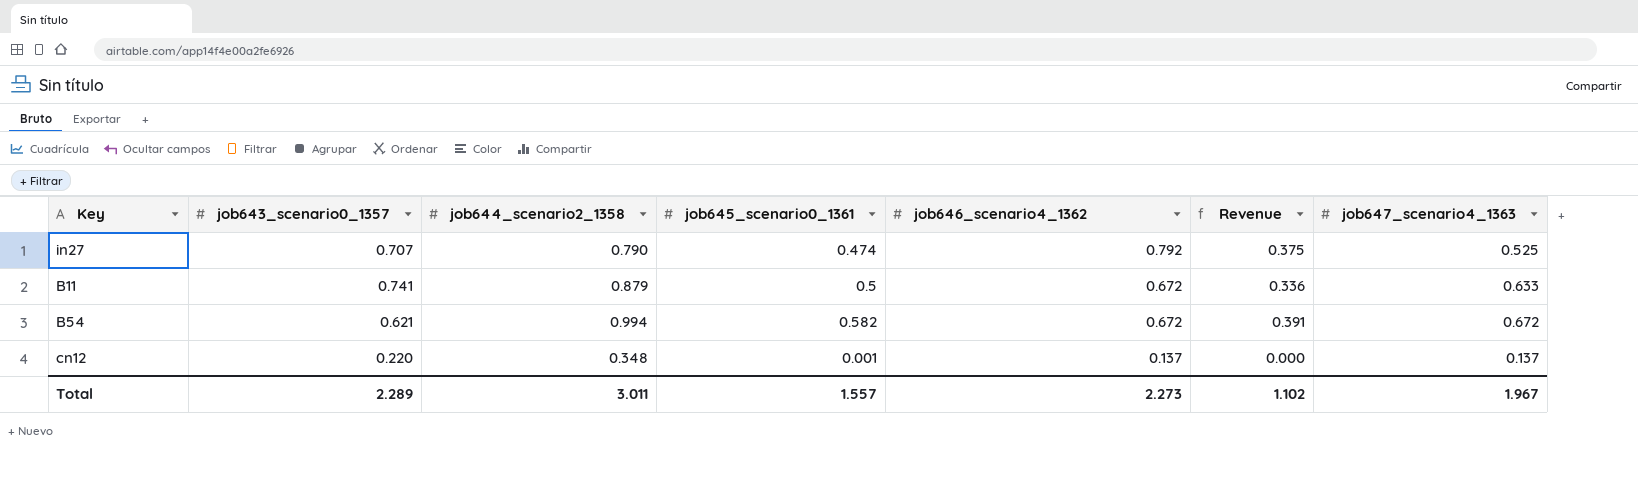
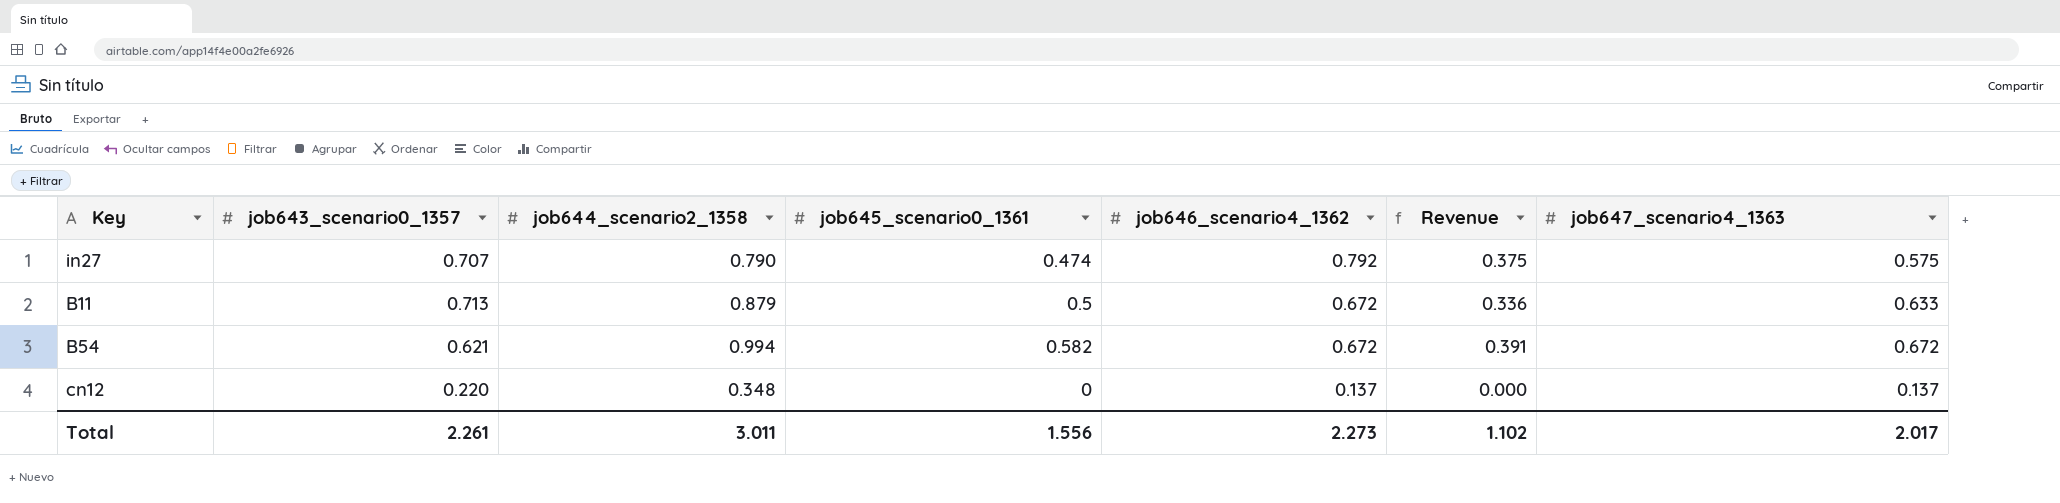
in27 | job647_scenario4_1363: 0.525 -> 0.575
B11 | job643_scenario0_1357: 0.741 -> 0.713
cn12 | job645_scenario0_1361: 0.001 -> 0
Total | job643_scenario0_1357: 2.289 -> 2.261
Total | job645_scenario0_1361: 1.557 -> 1.556
Total | job647_scenario4_1363: 1.967 -> 2.017

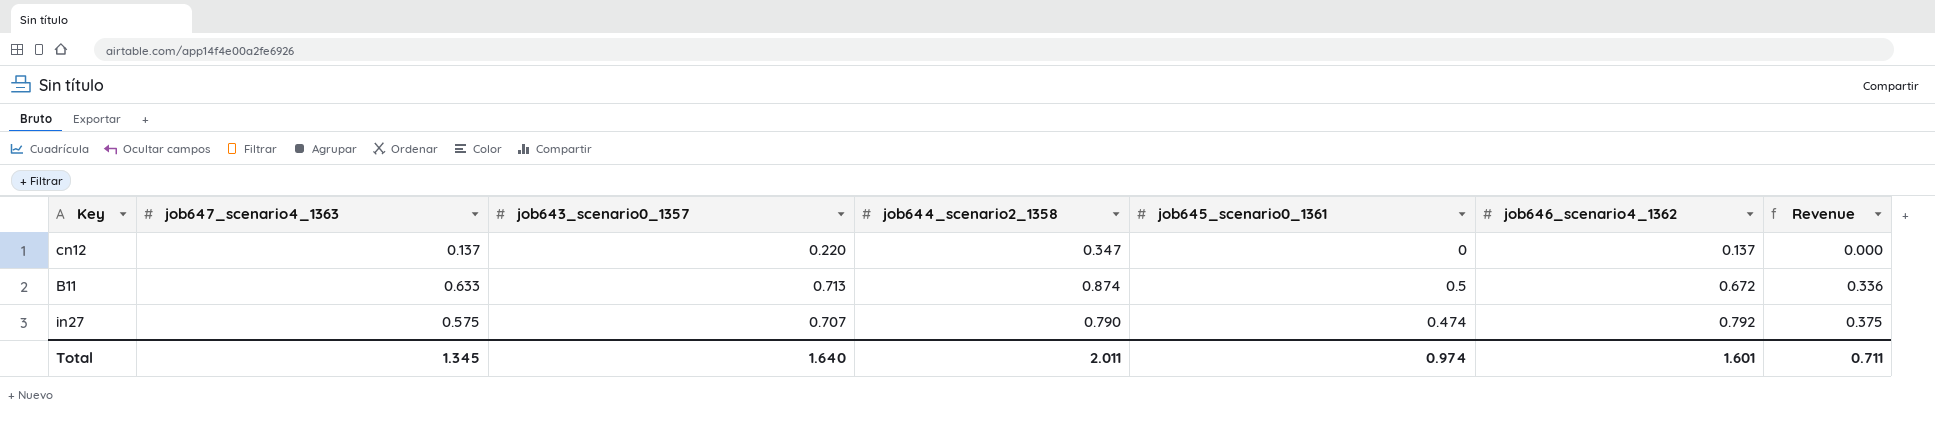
row order: job646_scenario4_1362 descending -> job646_scenario4_1362 ascending
column job647_scenario4_1363 | position: 7 -> 2
row B54: 0.621 | 0.994 | 0.582 | 0.672 | 0.391 | 0.672 -> none
cn12 | job644_scenario2_1358: 0.348 -> 0.347
B11 | job644_scenario2_1358: 0.879 -> 0.874
Total | job647_scenario4_1363: 2.017 -> 1.345
Total | job643_scenario0_1357: 2.261 -> 1.640
Total | job644_scenario2_1358: 3.011 -> 2.011
Total | job645_scenario0_1361: 1.556 -> 0.974
Total | job646_scenario4_1362: 2.273 -> 1.601
Total | Revenue: 1.102 -> 0.711

